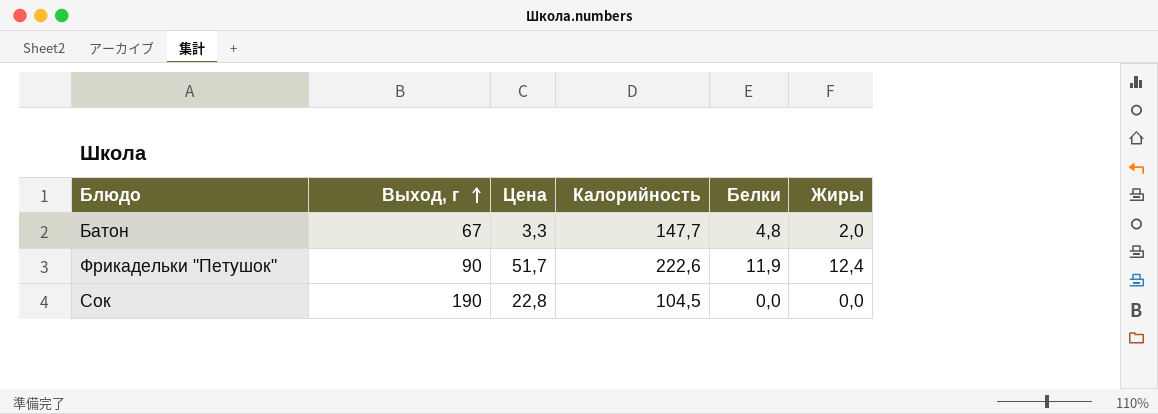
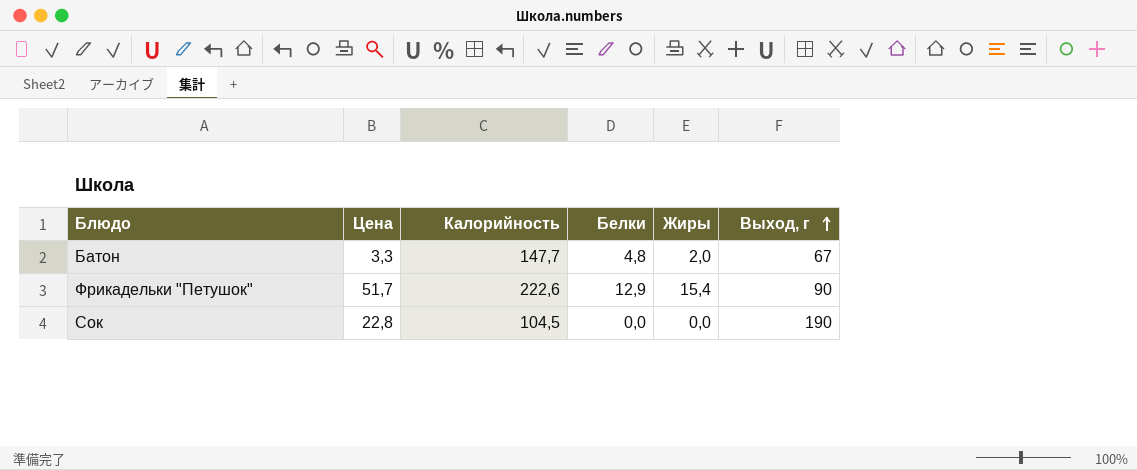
column Выход, г | position: 2 -> 6
Фрикадельки "Петушок" | Белки: 11,9 -> 12,9
Фрикадельки "Петушок" | Жиры: 12,4 -> 15,4

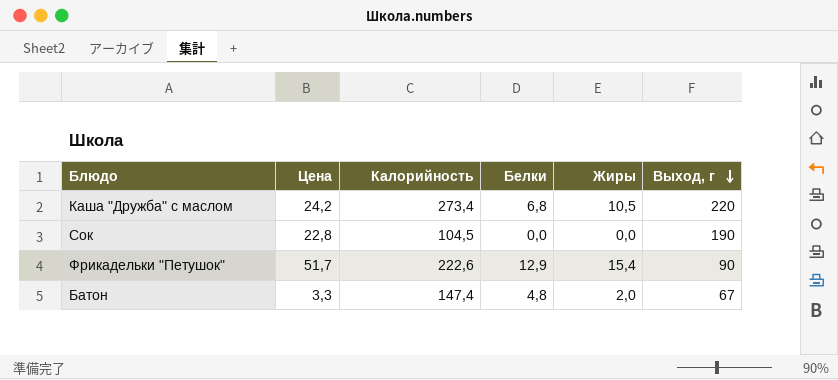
row order: Выход, г ascending -> Выход, г descending
row Каша "Дружба" с маслом: none -> 24,2 | 273,4 | 6,8 | 10,5 | 220
Батон | Калорийность: 147,7 -> 147,4

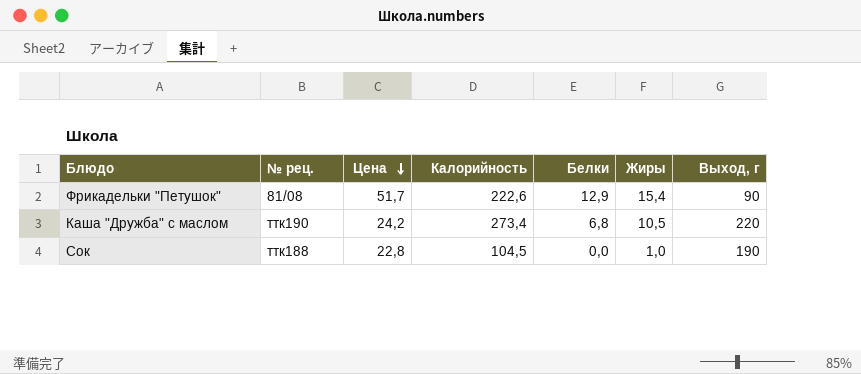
row order: Выход, г descending -> Цена descending
column № рец. | position: none -> 2
row Батон: 3,3 | 147,4 | 4,8 | 2,0 | 67 -> none
Сок | Жиры: 0,0 -> 1,0

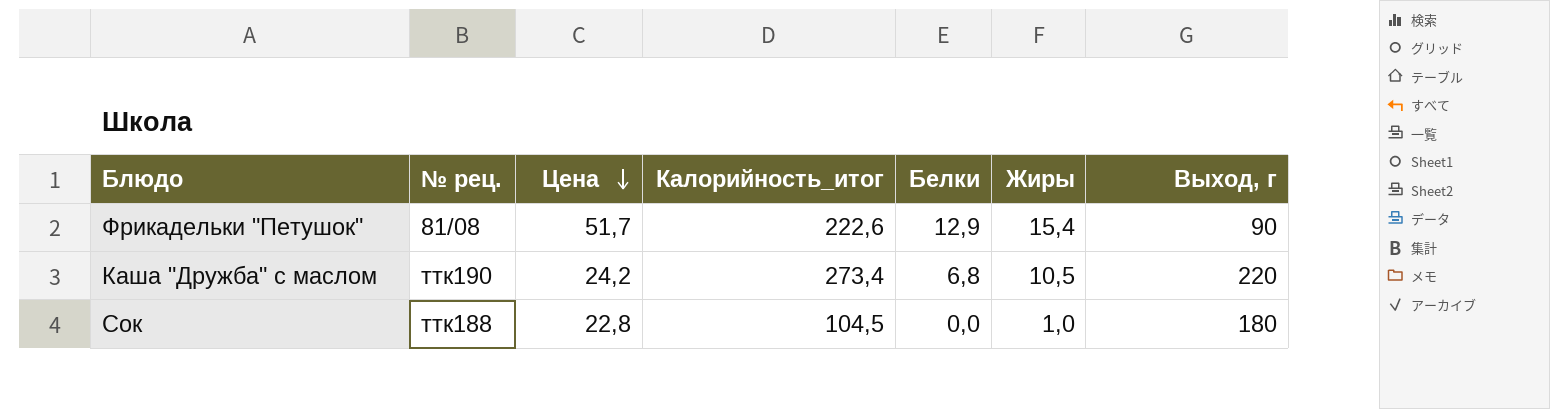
column name: Калорийность -> Калорийность_итог
Сок | Выход, г: 190 -> 180

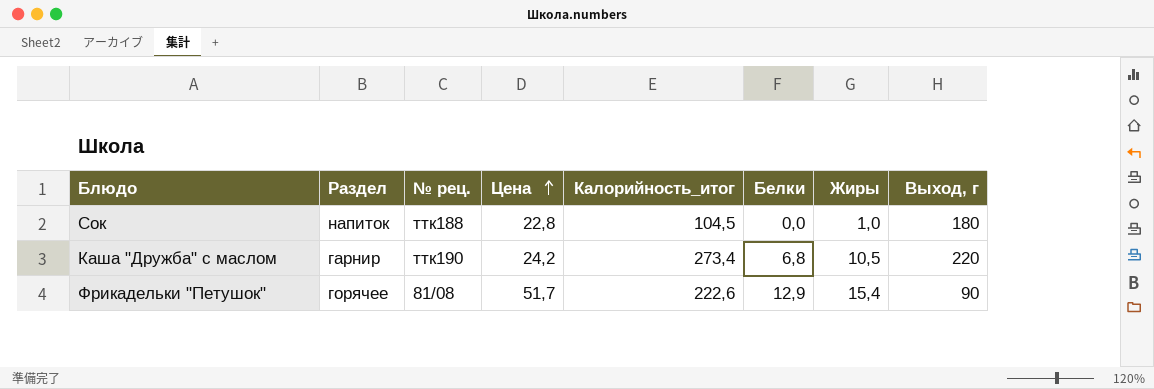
row order: Цена descending -> Цена ascending
column Раздел | position: none -> 2

